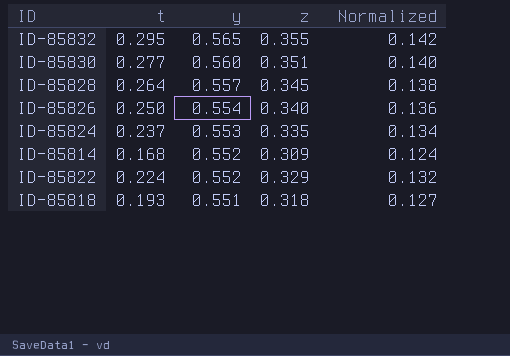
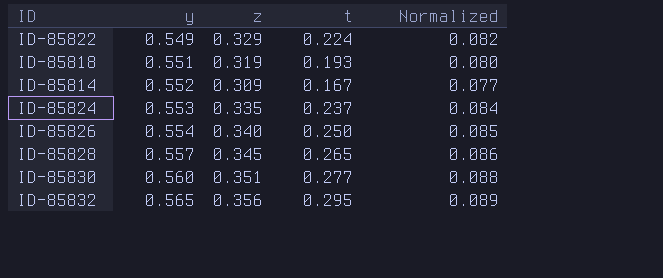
row order: y descending -> y ascending
column t | position: 2 -> 4
column Normalized | formula: [z] * 0.4 -> [z] * 0.25
ID-85822 | y: 0.552 -> 0.549
ID-85818 | z: 0.318 -> 0.319
ID-85814 | t: 0.168 -> 0.167
ID-85828 | t: 0.264 -> 0.265
ID-85832 | z: 0.355 -> 0.356

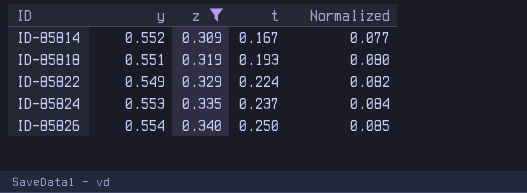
filter: none -> z <= 0.340
row order: y ascending -> ID ascending

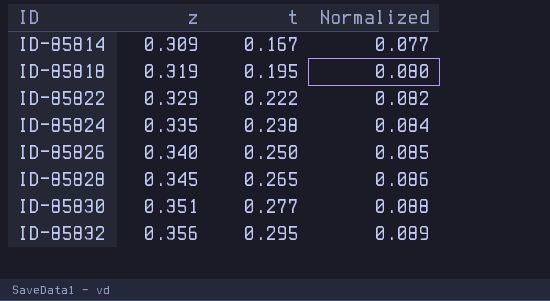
filter: z <= 0.340 -> none
column y | position: 2 -> none
ID-85818 | t: 0.193 -> 0.195
ID-85822 | t: 0.224 -> 0.222
ID-85824 | t: 0.237 -> 0.238

